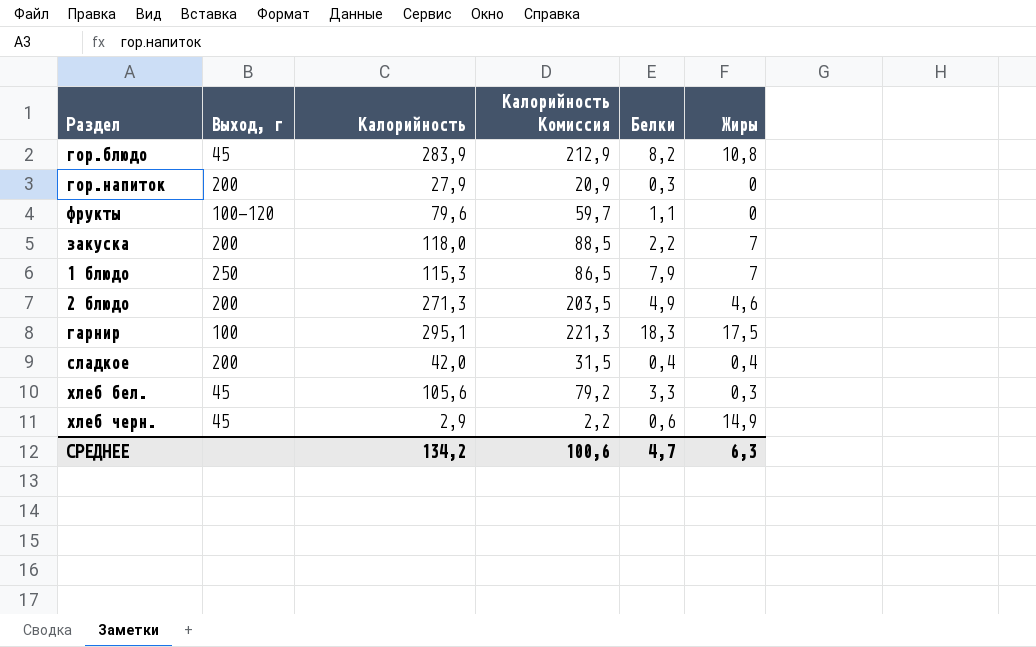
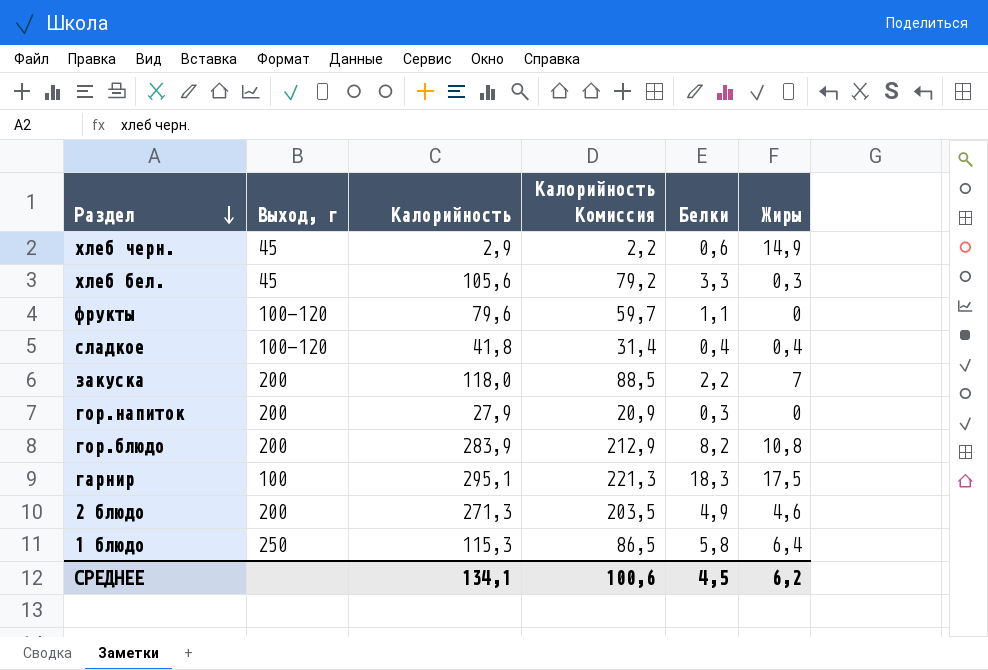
row order: none -> Раздел descending
сладкое | Выход, г: 200 -> 100-120
сладкое | Калорийность: 42,0 -> 41,8
сладкое | Калорийность Комиссия: 31,5 -> 31,4
гор.блюдо | Выход, г: 45 -> 200
1 блюдо | Белки: 7,9 -> 5,8
1 блюдо | Жиры: 7 -> 6,4
СРЕДНЕЕ | Калорийность: 134,2 -> 134,1
СРЕДНЕЕ | Белки: 4,7 -> 4,5
СРЕДНЕЕ | Жиры: 6,3 -> 6,2

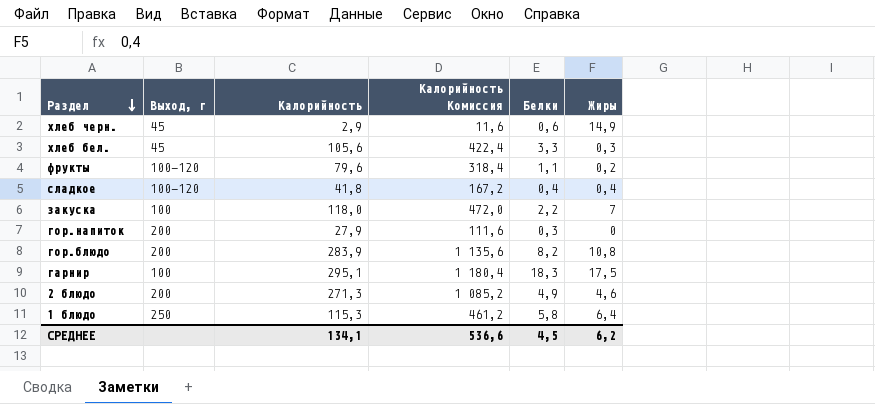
column Калорийность Комиссия | formula: [Калорийность] * 0,75 -> [Калорийность] * 4
фрукты | Жиры: 0 -> 0,2
закуска | Выход, г: 200 -> 100
СРЕДНЕЕ | Калорийность Комиссия: 100,6 -> 536,6

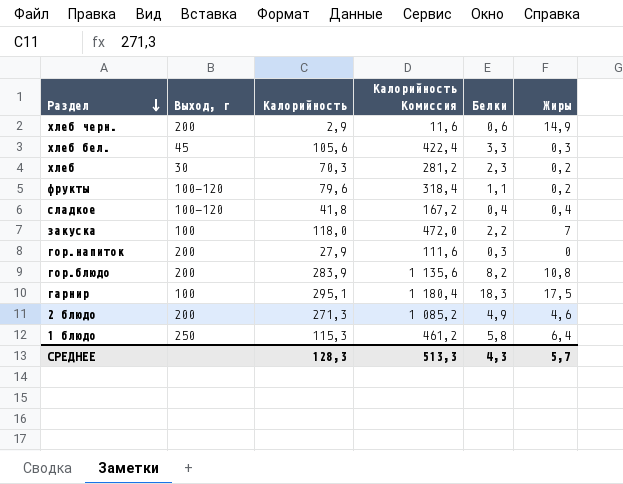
хлеб черн. | Выход, г: 45 -> 200
row хлеб: none -> 30 | 70,3 | 281,2 | 2,3 | 0,2
СРЕДНЕЕ | Калорийность: 134,1 -> 128,3
СРЕДНЕЕ | Калорийность Комиссия: 536,6 -> 513,3
СРЕДНЕЕ | Белки: 4,5 -> 4,3
СРЕДНЕЕ | Жиры: 6,2 -> 5,7

